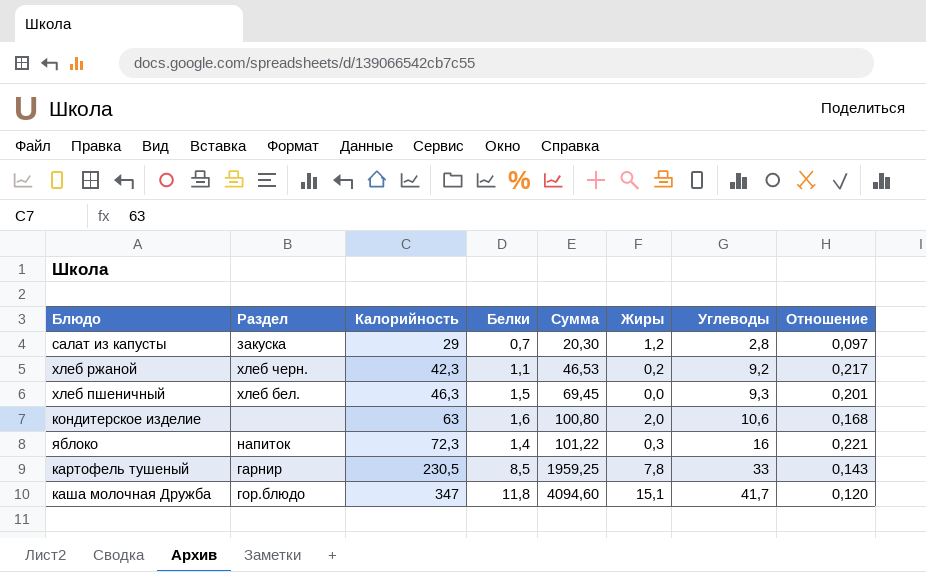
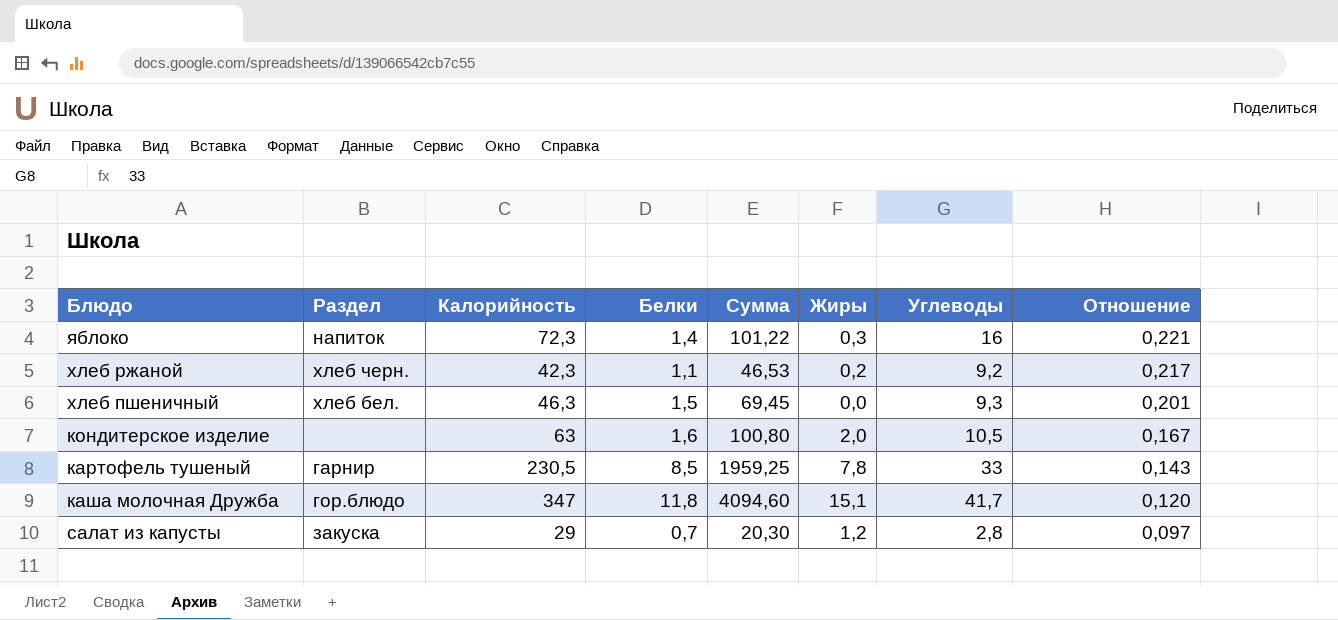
row order: Калорийность ascending -> Отношение descending
кондитерское изделие | Углеводы: 10,6 -> 10,5
кондитерское изделие | Отношение: 0,168 -> 0,167

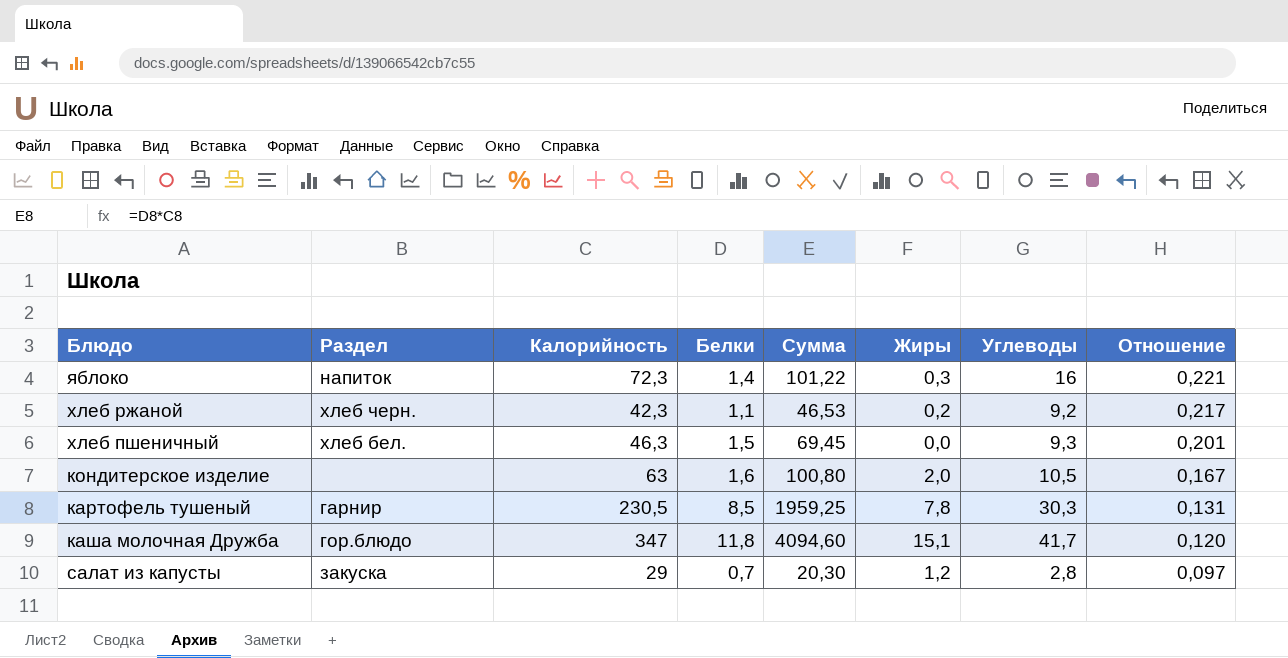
картофель тушеный | Углеводы: 33 -> 30,3
картофель тушеный | Отношение: 0,143 -> 0,131

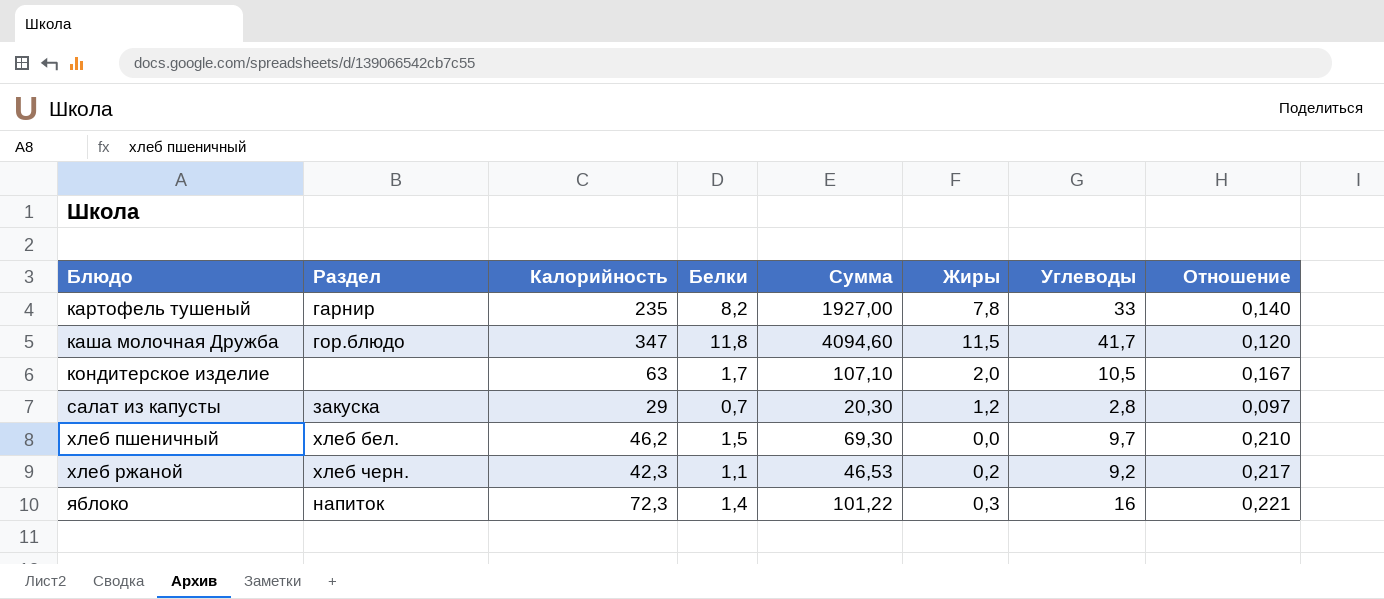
row order: Отношение descending -> Блюдо ascending
картофель тушеный | Калорийность: 230,5 -> 235
картофель тушеный | Белки: 8,5 -> 8,2
картофель тушеный | Сумма: 1959,25 -> 1927,00
картофель тушеный | Углеводы: 30,3 -> 33
картофель тушеный | Отношение: 0,131 -> 0,140
каша молочная Дружба | Жиры: 15,1 -> 11,5
кондитерское изделие | Белки: 1,6 -> 1,7
кондитерское изделие | Сумма: 100,80 -> 107,10
хлеб пшеничный | Калорийность: 46,3 -> 46,2
хлеб пшеничный | Сумма: 69,45 -> 69,30
хлеб пшеничный | Углеводы: 9,3 -> 9,7
хлеб пшеничный | Отношение: 0,201 -> 0,210

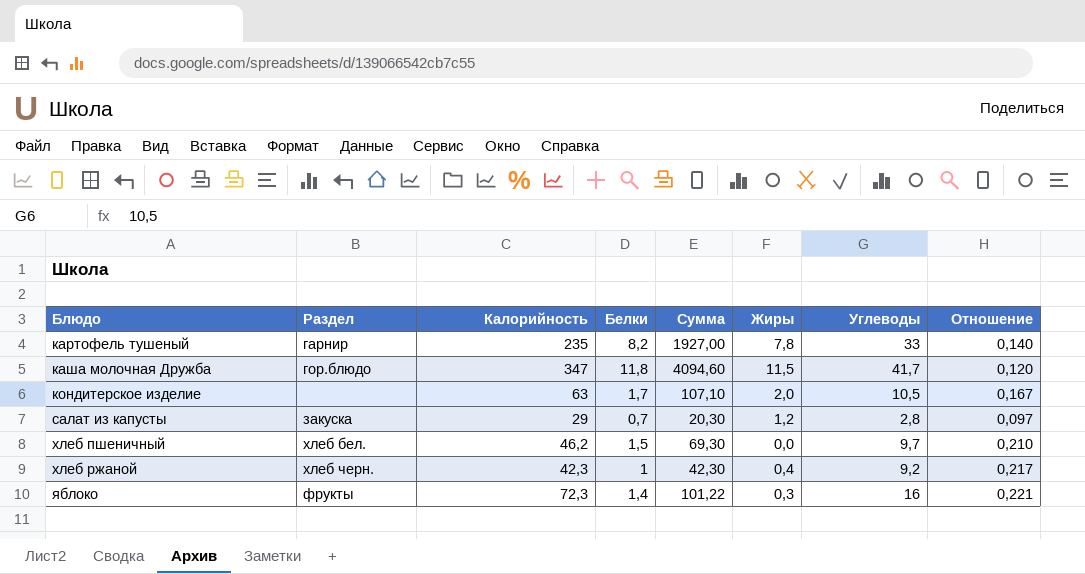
хлеб ржаной | Белки: 1,1 -> 1
хлеб ржаной | Сумма: 46,53 -> 42,30
хлеб ржаной | Жиры: 0,2 -> 0,4
яблоко | Раздел: напиток -> фрукты

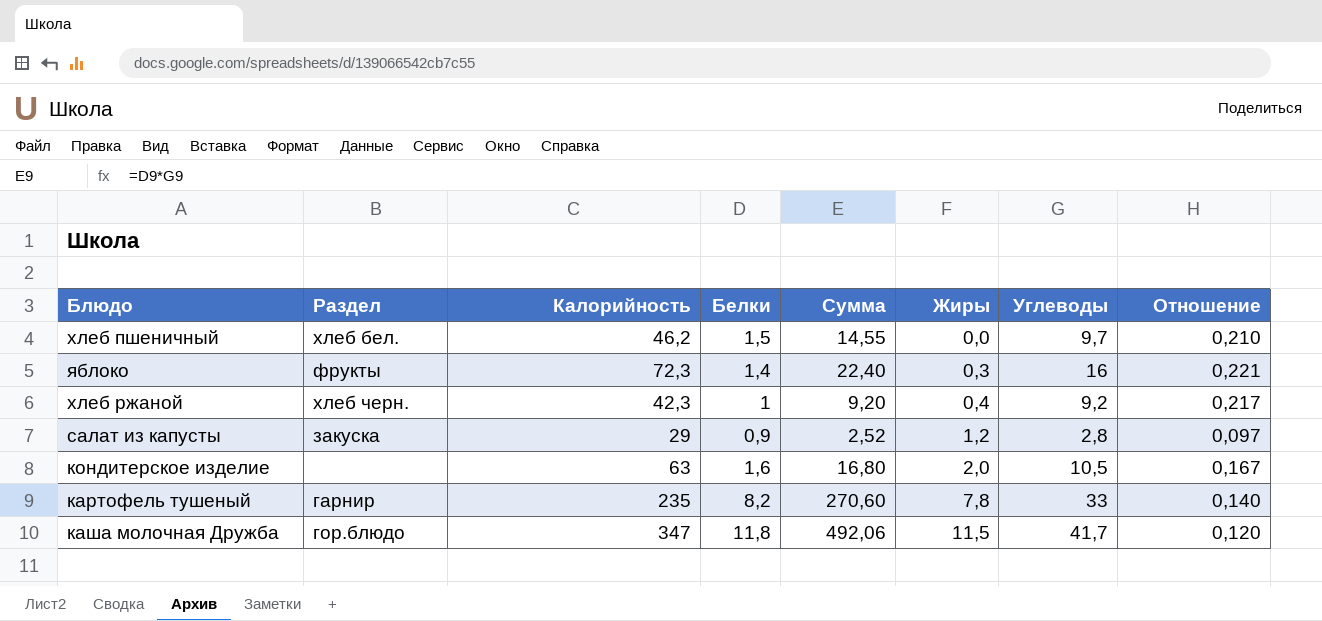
row order: Блюдо ascending -> Жиры ascending
column Сумма | formula: [Калорийность] * [Белки] -> [Белки] * [Углеводы]
салат из капусты | Белки: 0,7 -> 0,9
кондитерское изделие | Белки: 1,7 -> 1,6

